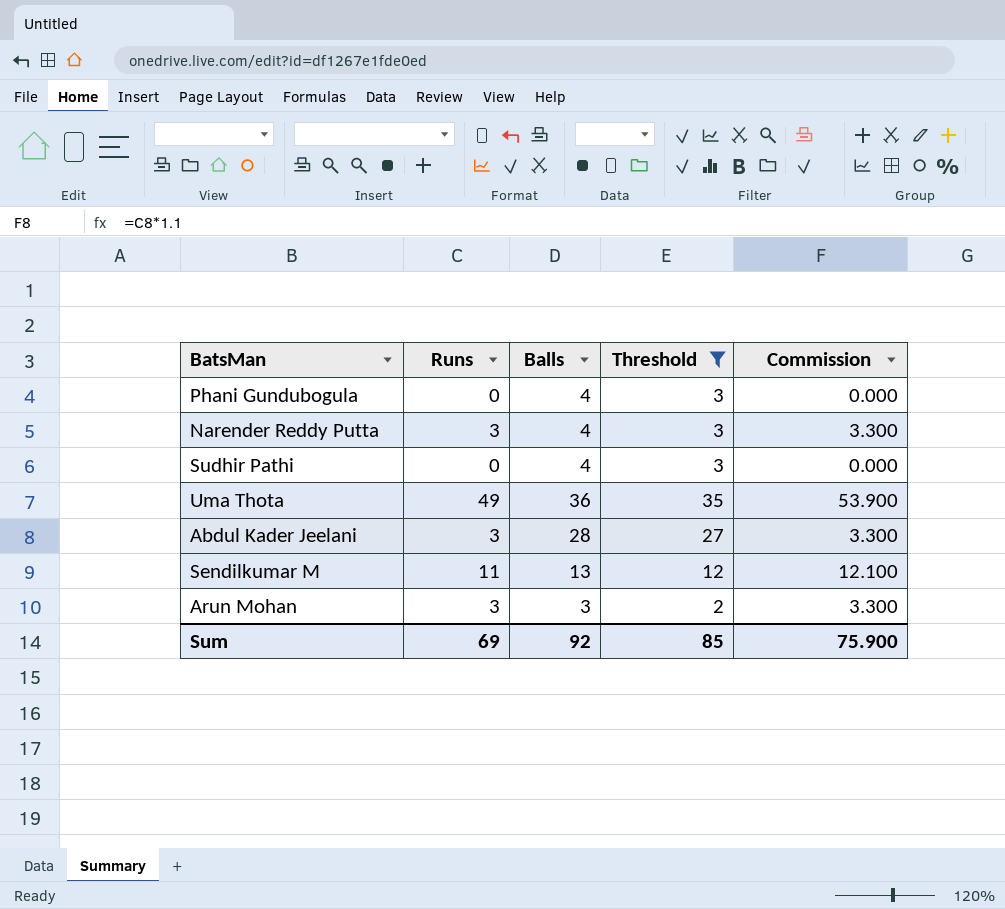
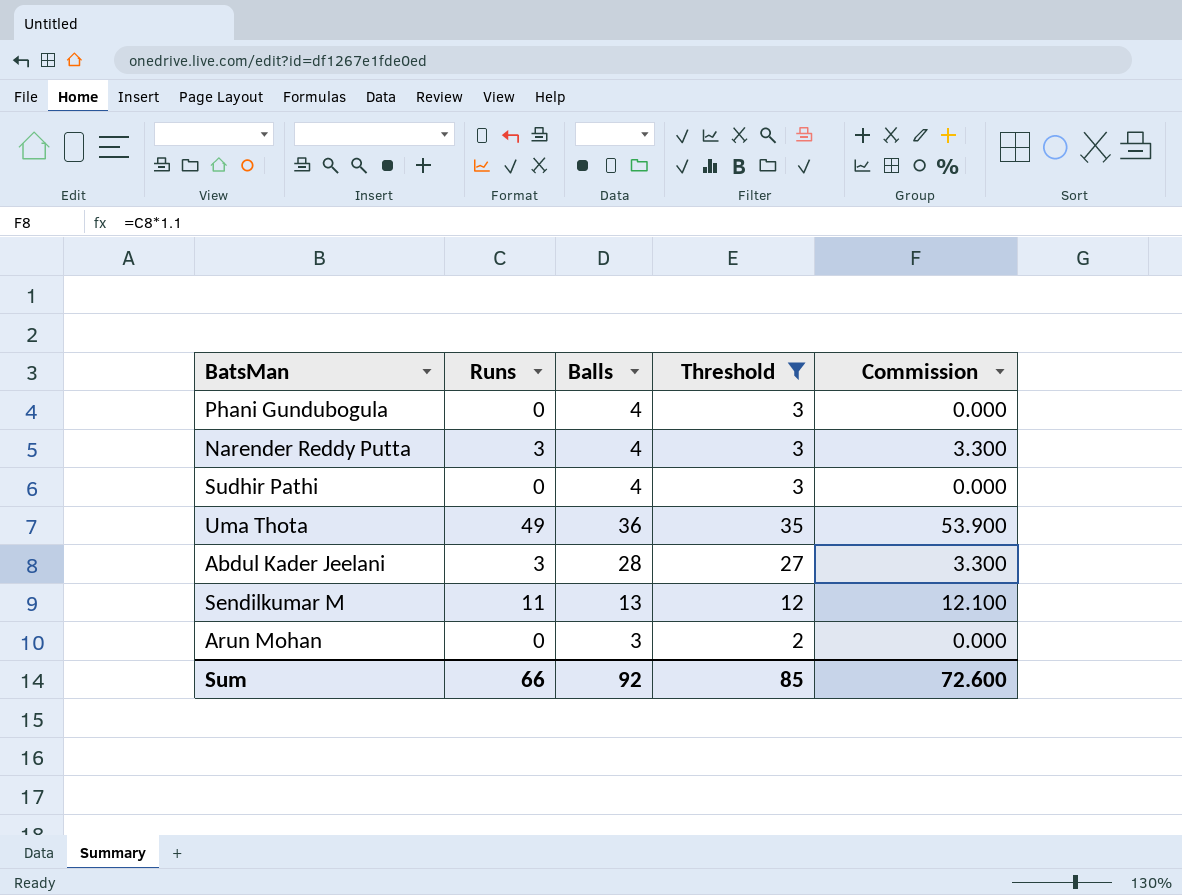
Arun Mohan | Runs: 3 -> 0
Arun Mohan | Commission: 3.300 -> 0.000
Sum | Runs: 69 -> 66
Sum | Commission: 75.900 -> 72.600

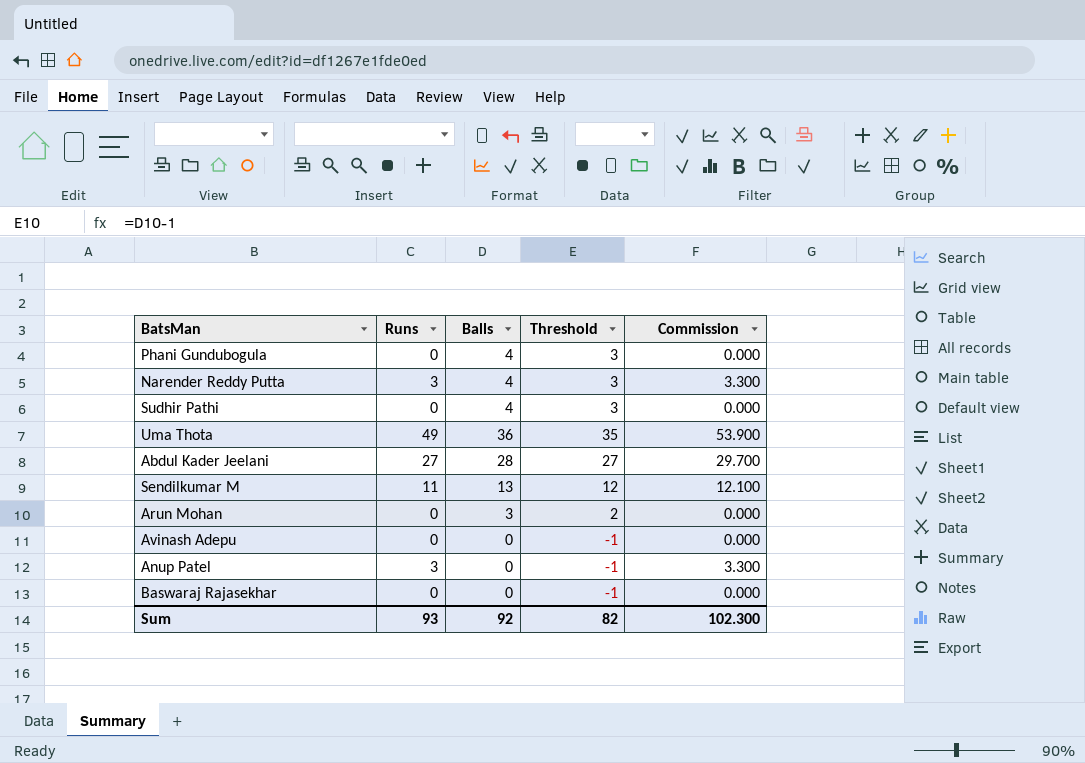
filter: Threshold != -1 -> none
Abdul Kader Jeelani | Runs: 3 -> 27
Abdul Kader Jeelani | Commission: 3.300 -> 29.700
Sum | Runs: 66 -> 93
Sum | Threshold: 85 -> 82
Sum | Commission: 72.600 -> 102.300

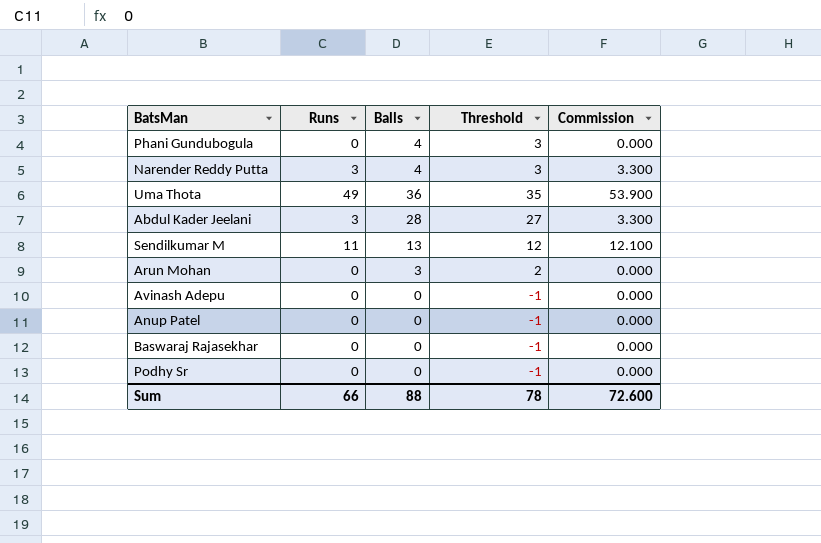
row Sudhir Pathi: 0 | 4 | 3 | 0.000 -> none
Abdul Kader Jeelani | Runs: 27 -> 3
Abdul Kader Jeelani | Commission: 29.700 -> 3.300
Anup Patel | Runs: 3 -> 0
Anup Patel | Commission: 3.300 -> 0.000
row Podhy Sr: none -> 0 | 0 | -1 | 0.000
Sum | Runs: 93 -> 66
Sum | Balls: 92 -> 88
Sum | Threshold: 82 -> 78
Sum | Commission: 102.300 -> 72.600

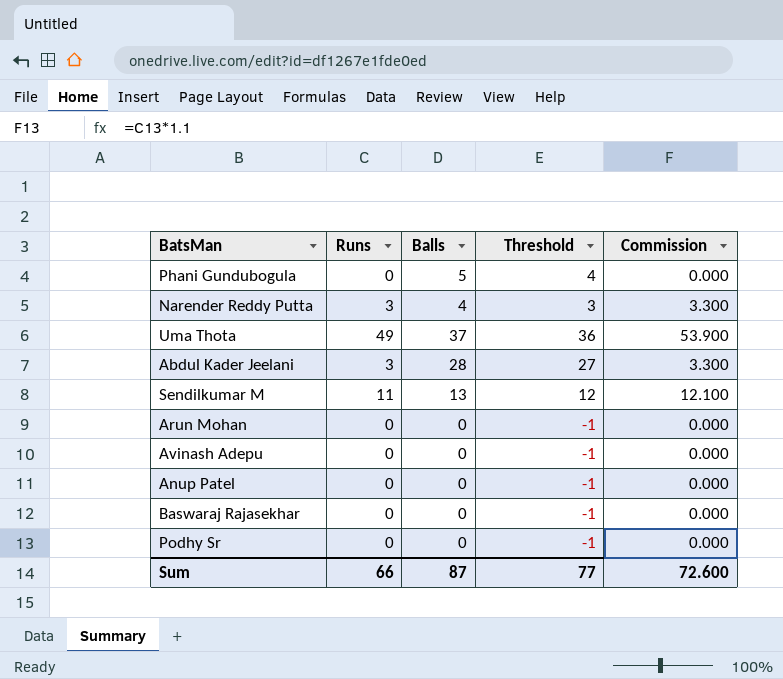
Phani Gundubogula | Balls: 4 -> 5
Phani Gundubogula | Threshold: 3 -> 4
Uma Thota | Balls: 36 -> 37
Uma Thota | Threshold: 35 -> 36
Arun Mohan | Balls: 3 -> 0
Arun Mohan | Threshold: 2 -> -1
Sum | Balls: 88 -> 87
Sum | Threshold: 78 -> 77

